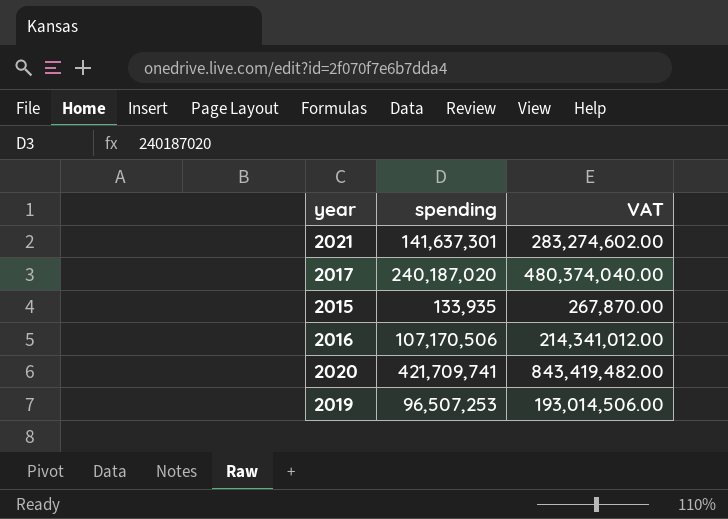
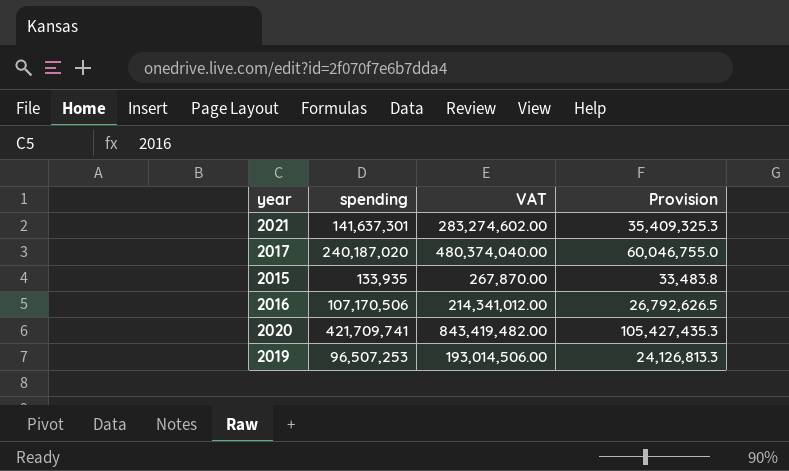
column Provision | formula: none -> [spending] * 0.25

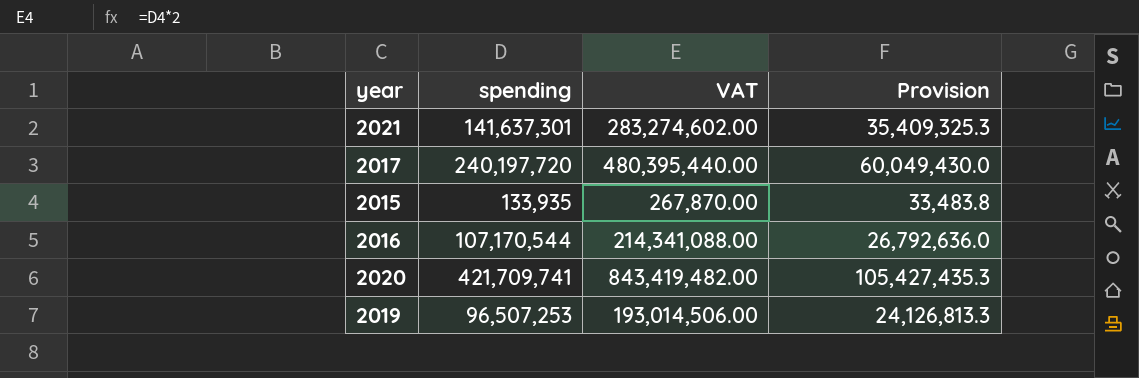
2017 | spending: 240,187,020 -> 240,197,720
2017 | VAT: 480,374,040.00 -> 480,395,440.00
2017 | Provision: 60,046,755.0 -> 60,049,430.0
2016 | spending: 107,170,506 -> 107,170,544
2016 | VAT: 214,341,012.00 -> 214,341,088.00
2016 | Provision: 26,792,626.5 -> 26,792,636.0

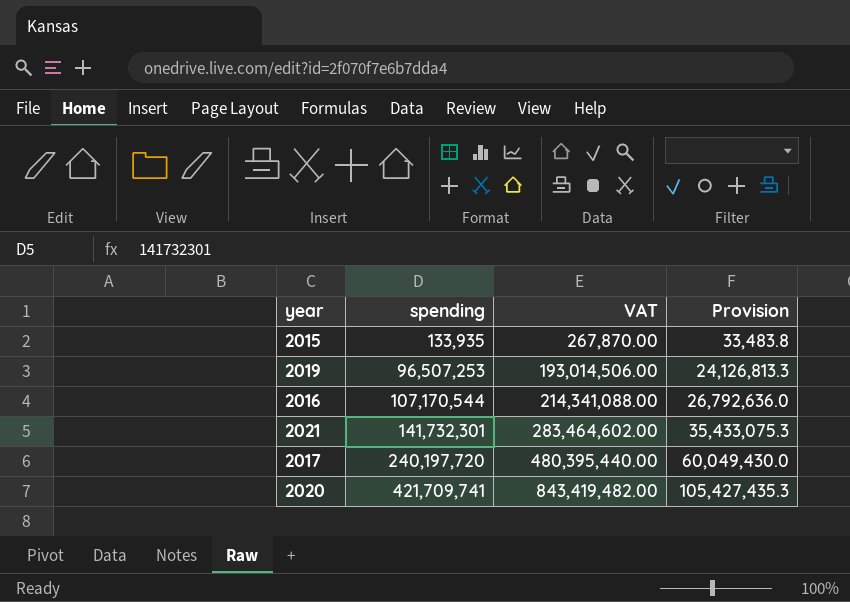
row order: none -> spending ascending
2021 | spending: 141,637,301 -> 141,732,301
2021 | VAT: 283,274,602.00 -> 283,464,602.00
2021 | Provision: 35,409,325.3 -> 35,433,075.3

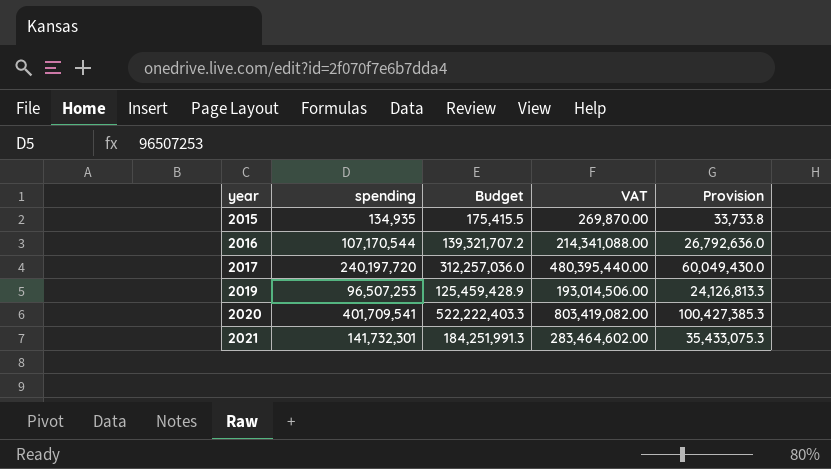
row order: spending ascending -> year ascending
column Budget | formula: none -> [spending] * 1.3
2015 | spending: 133,935 -> 134,935
2015 | VAT: 267,870.00 -> 269,870.00
2015 | Provision: 33,483.8 -> 33,733.8
2020 | spending: 421,709,741 -> 401,709,541
2020 | VAT: 843,419,482.00 -> 803,419,082.00
2020 | Provision: 105,427,435.3 -> 100,427,385.3

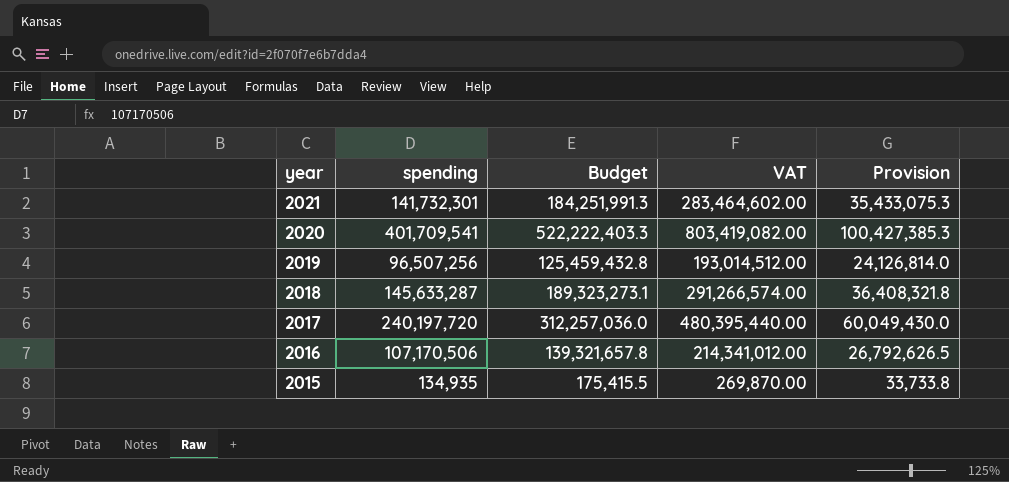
row order: year ascending -> year descending
2019 | spending: 96,507,253 -> 96,507,256
2019 | Budget: 125,459,428.9 -> 125,459,432.8
2019 | VAT: 193,014,506.00 -> 193,014,512.00
2019 | Provision: 24,126,813.3 -> 24,126,814.0
row 2018: none -> 145,633,287 | 189,323,273.1 | 291,266,574.00 | 36,408,321.8
2016 | spending: 107,170,544 -> 107,170,506
2016 | Budget: 139,321,707.2 -> 139,321,657.8
2016 | VAT: 214,341,088.00 -> 214,341,012.00
2016 | Provision: 26,792,636.0 -> 26,792,626.5

